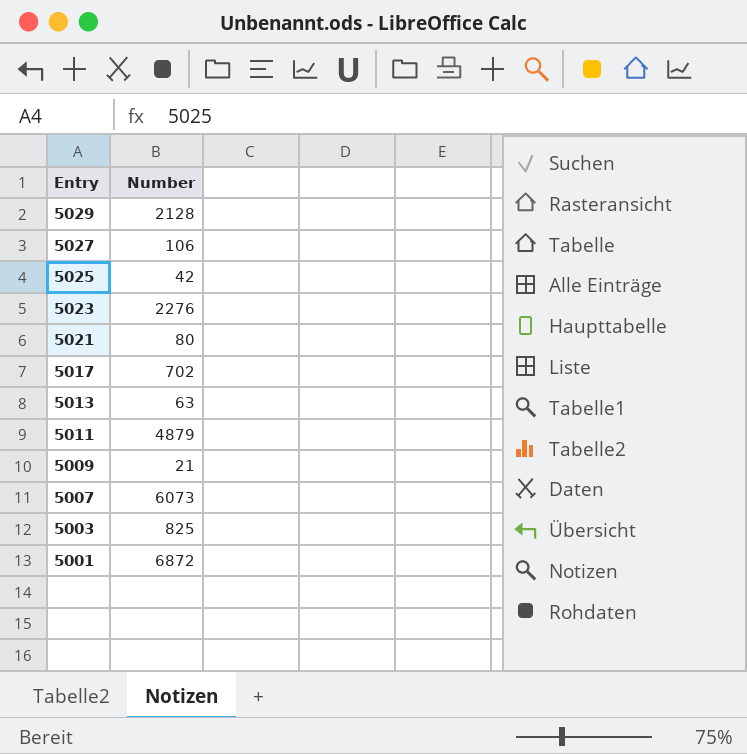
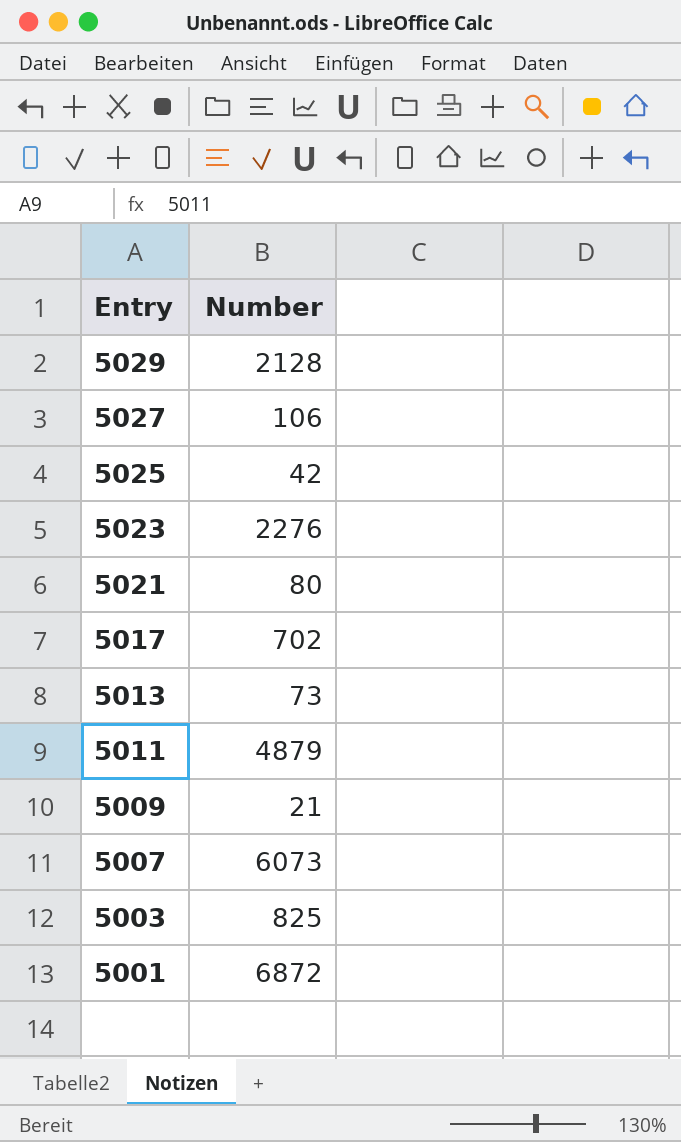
5013 | Number: 63 -> 73

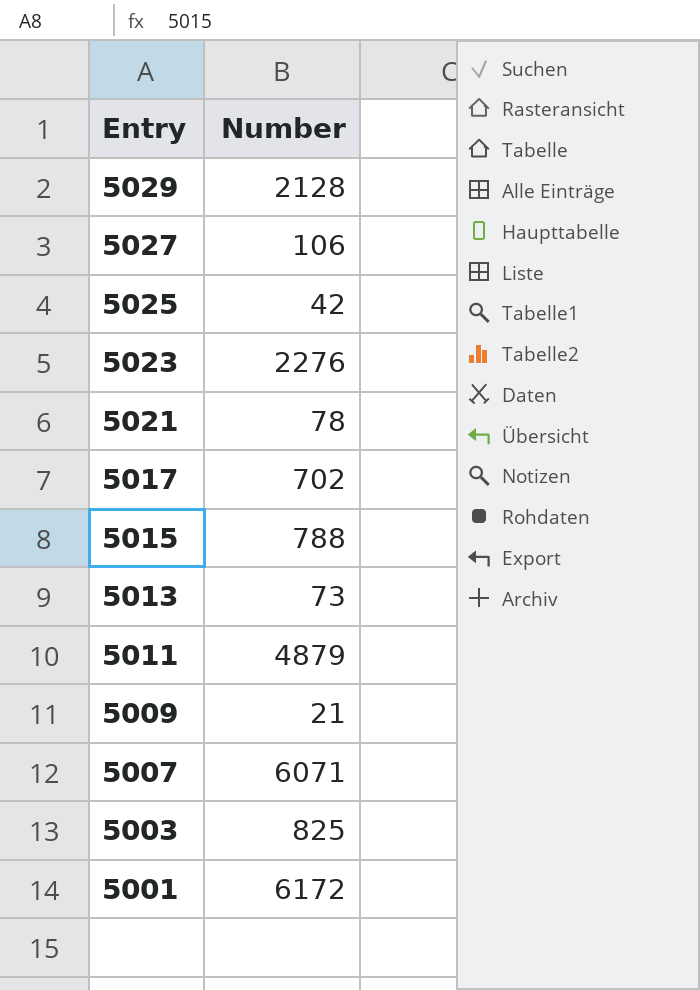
5021 | Number: 80 -> 78
row 5015: none -> 788
5007 | Number: 6073 -> 6071
5001 | Number: 6872 -> 6172

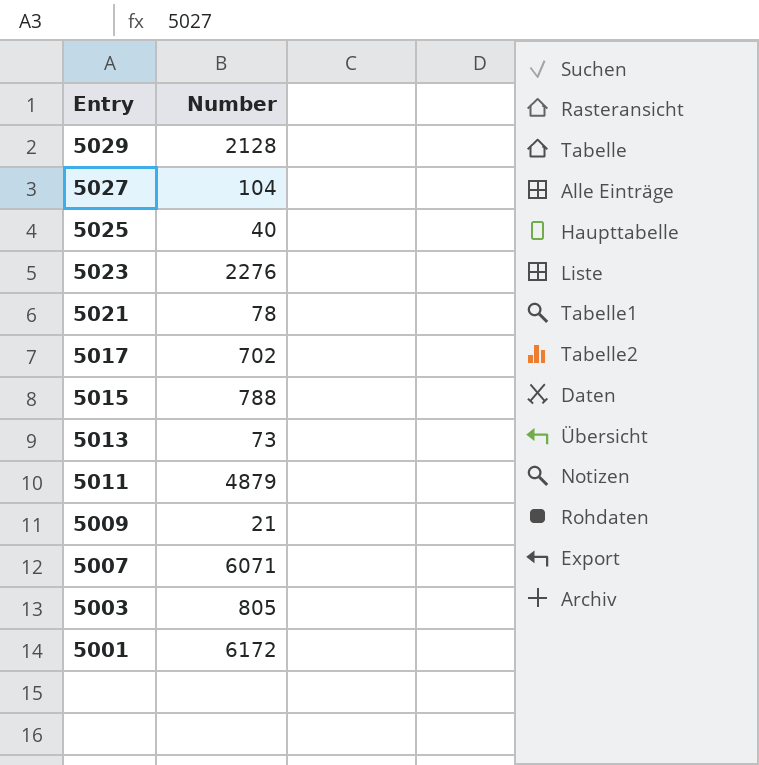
5027 | Number: 106 -> 104
5025 | Number: 42 -> 40
5003 | Number: 825 -> 805

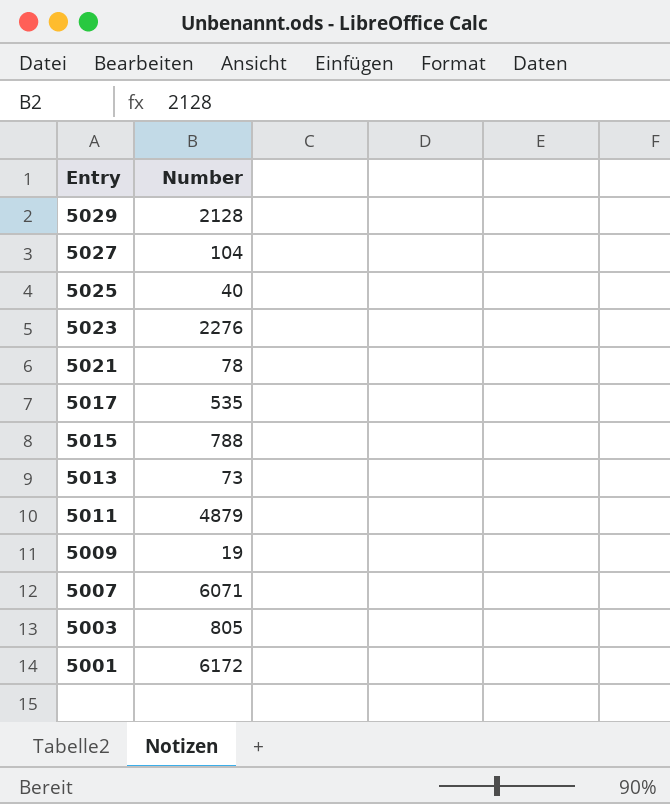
5017 | Number: 702 -> 535
5009 | Number: 21 -> 19

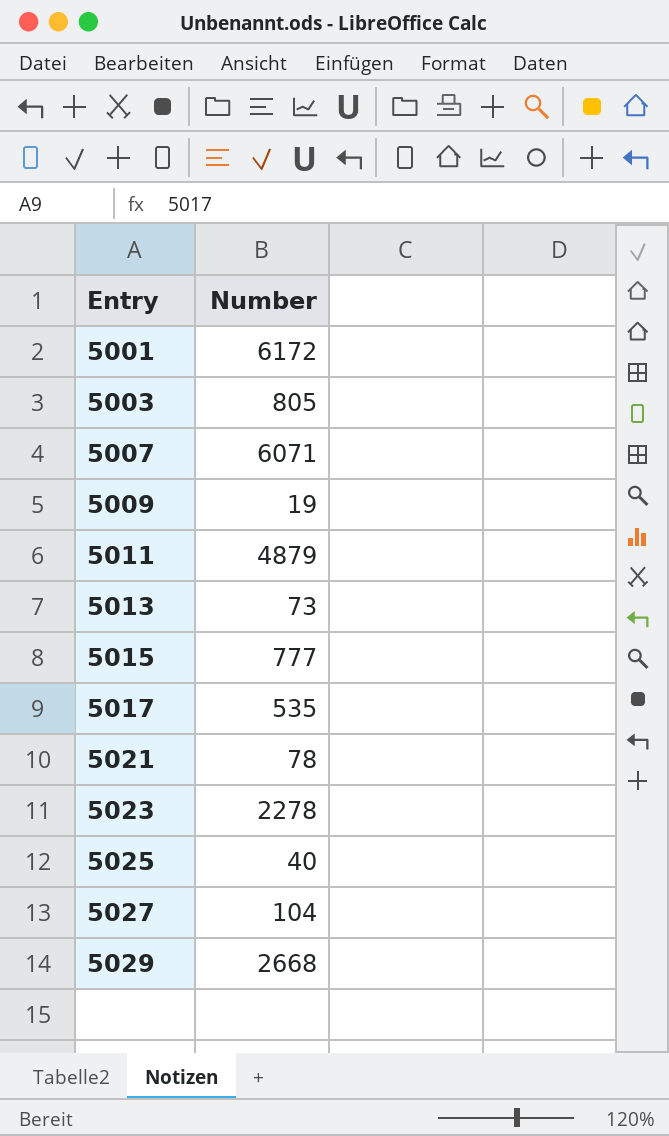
row order: Entry descending -> Entry ascending
5015 | Number: 788 -> 777
5023 | Number: 2276 -> 2278
5029 | Number: 2128 -> 2668

